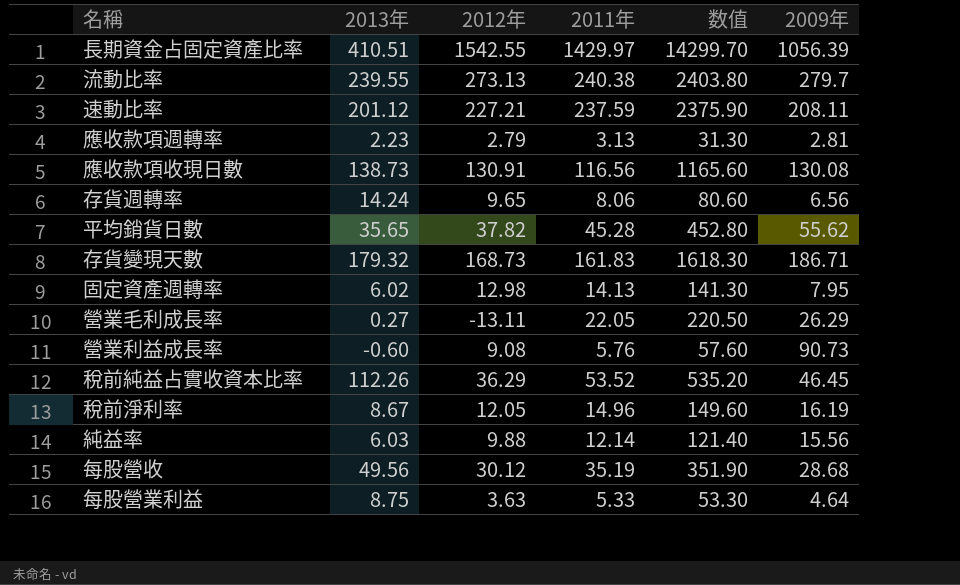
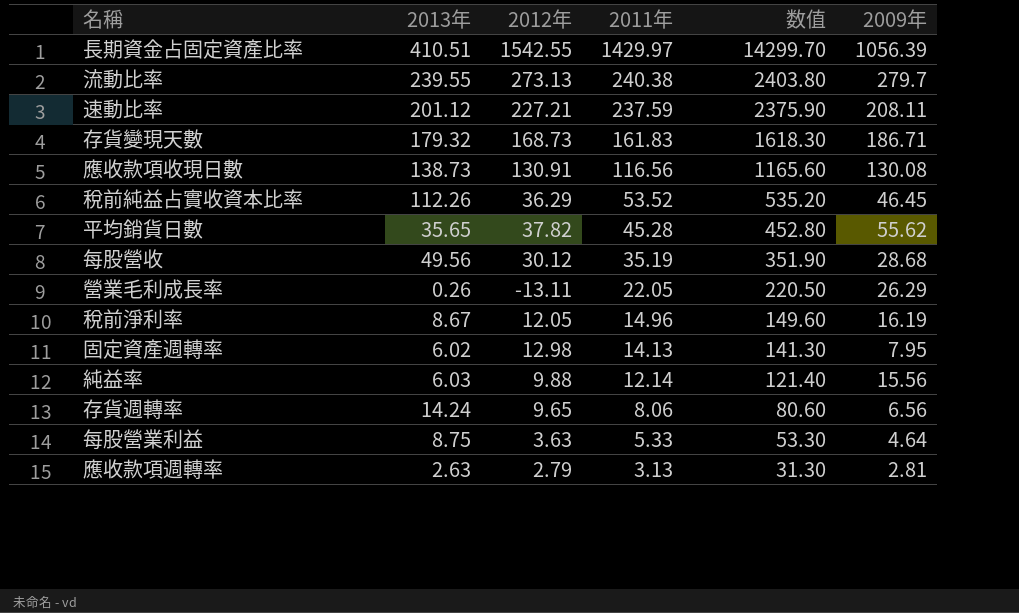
row order: none -> 2011年 descending
row 營業利益成長率: -0.60 | 9.08 | 5.76 | 57.60 | 90.73 -> none
營業毛利成長率 | 2013年: 0.27 -> 0.26
應收款項週轉率 | 2013年: 2.23 -> 2.63

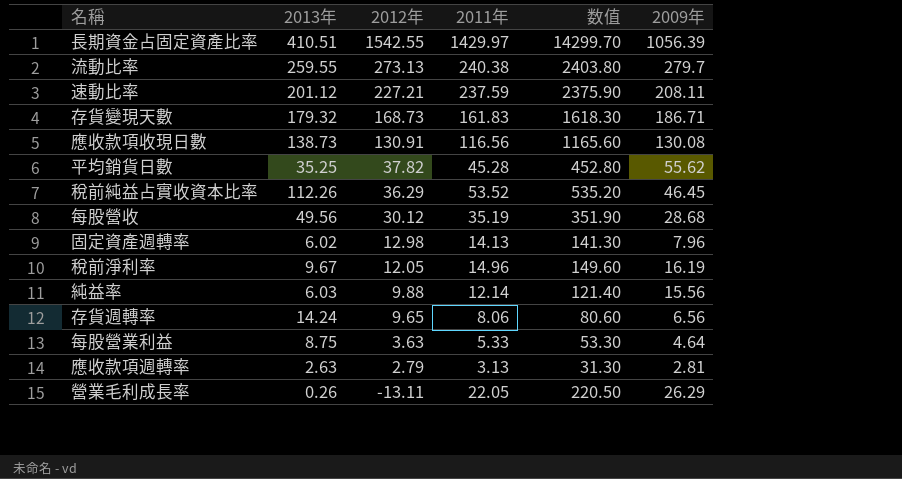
row order: 2011年 descending -> 2012年 descending
流動比率 | 2013年: 239.55 -> 259.55
平均銷貨日數 | 2013年: 35.65 -> 35.25
固定資產週轉率 | 2009年: 7.95 -> 7.96
稅前淨利率 | 2013年: 8.67 -> 9.67

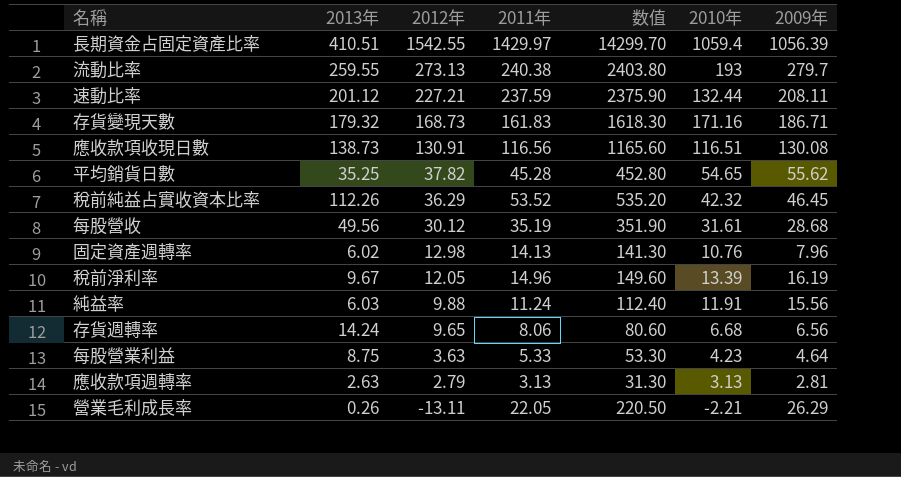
column 2010年 | position: none -> 6
純益率 | 2011年: 12.14 -> 11.24
純益率 | 数值: 121.40 -> 112.40

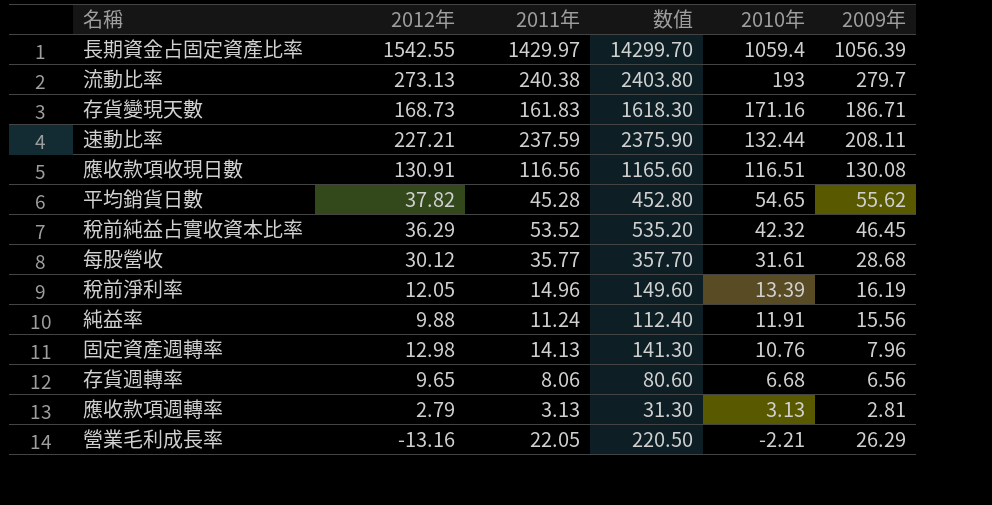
row order: 2012年 descending -> 2010年 descending
column 2013年 | position: 2 -> none
row 每股營業利益: 8.75 | 3.63 | 5.33 | 53.30 | 4.23 | 4.64 -> none
每股營收 | 2011年: 35.19 -> 35.77
每股營收 | 数值: 351.90 -> 357.70
營業毛利成長率 | 2012年: -13.11 -> -13.16

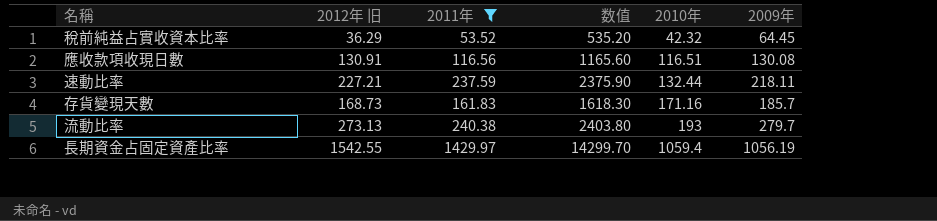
filter: none -> 2011年 >= 53.52
row order: 2010年 descending -> 2010年 ascending
column name: 2012年 -> 2012年 旧
稅前純益占實收資本比率 | 2009年: 46.45 -> 64.45
速動比率 | 2009年: 208.11 -> 218.11
存貨變現天數 | 2009年: 186.71 -> 185.7
長期資金占固定資產比率 | 2009年: 1056.39 -> 1056.19

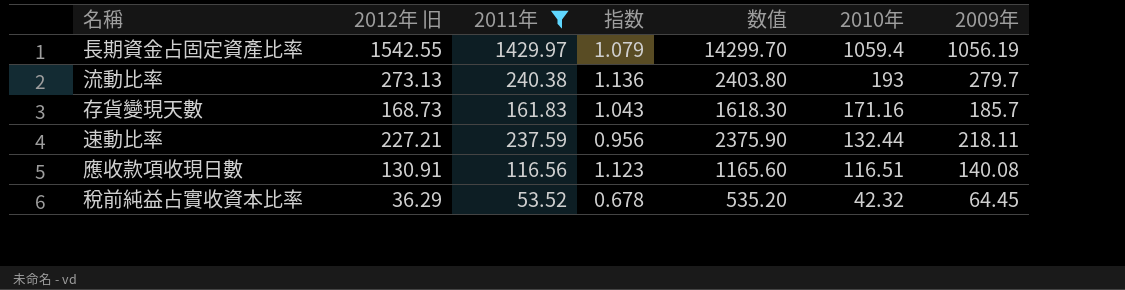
row order: 2010年 ascending -> 2010年 descending
column 指数 | formula: none -> [2012年 旧] / [2011年]
應收款項收現日數 | 2009年: 130.08 -> 140.08

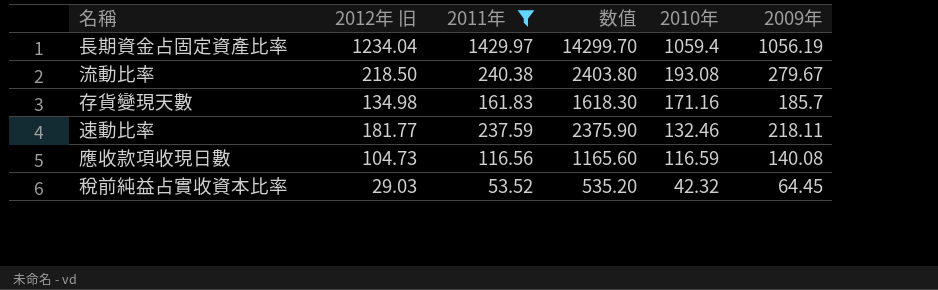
column 指数 | formula: [2012年 旧] / [2011年] -> none
長期資金占固定資產比率 | 2012年 旧: 1542.55 -> 1234.04
流動比率 | 2012年 旧: 273.13 -> 218.50
流動比率 | 2010年: 193 -> 193.08
流動比率 | 2009年: 279.7 -> 279.67
存貨變現天數 | 2012年 旧: 168.73 -> 134.98
速動比率 | 2012年 旧: 227.21 -> 181.77
速動比率 | 2010年: 132.44 -> 132.46
應收款項收現日數 | 2012年 旧: 130.91 -> 104.73
應收款項收現日數 | 2010年: 116.51 -> 116.59
稅前純益占實收資本比率 | 2012年 旧: 36.29 -> 29.03

